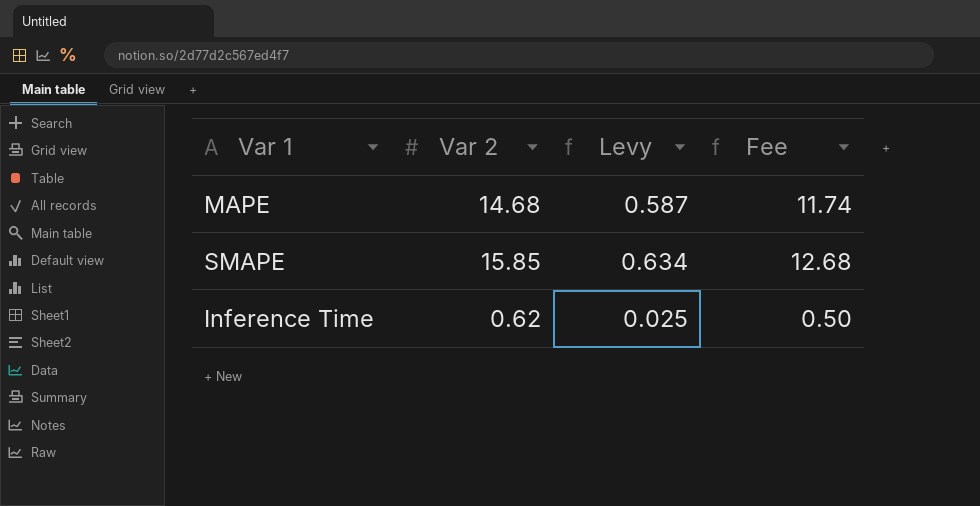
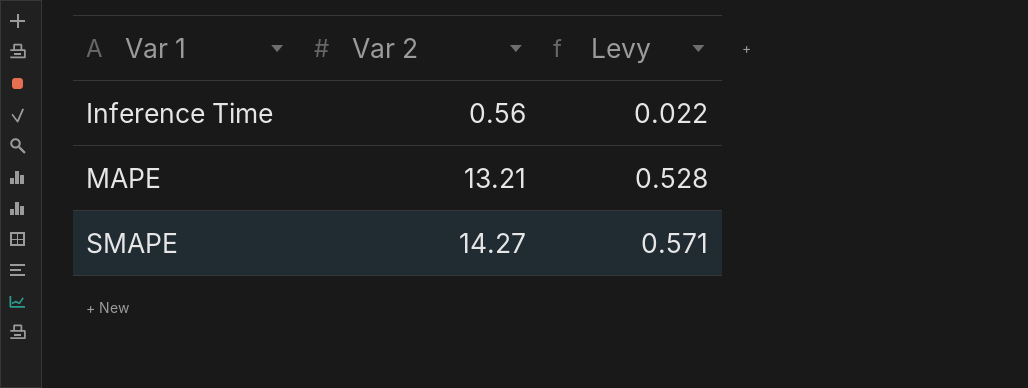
row order: none -> Var 1 ascending
column Fee | formula: [Var 2] * 0.8 -> none
Inference Time | Var 2: 0.62 -> 0.56
Inference Time | Levy: 0.025 -> 0.022
MAPE | Var 2: 14.68 -> 13.21
MAPE | Levy: 0.587 -> 0.528
SMAPE | Var 2: 15.85 -> 14.27
SMAPE | Levy: 0.634 -> 0.571

